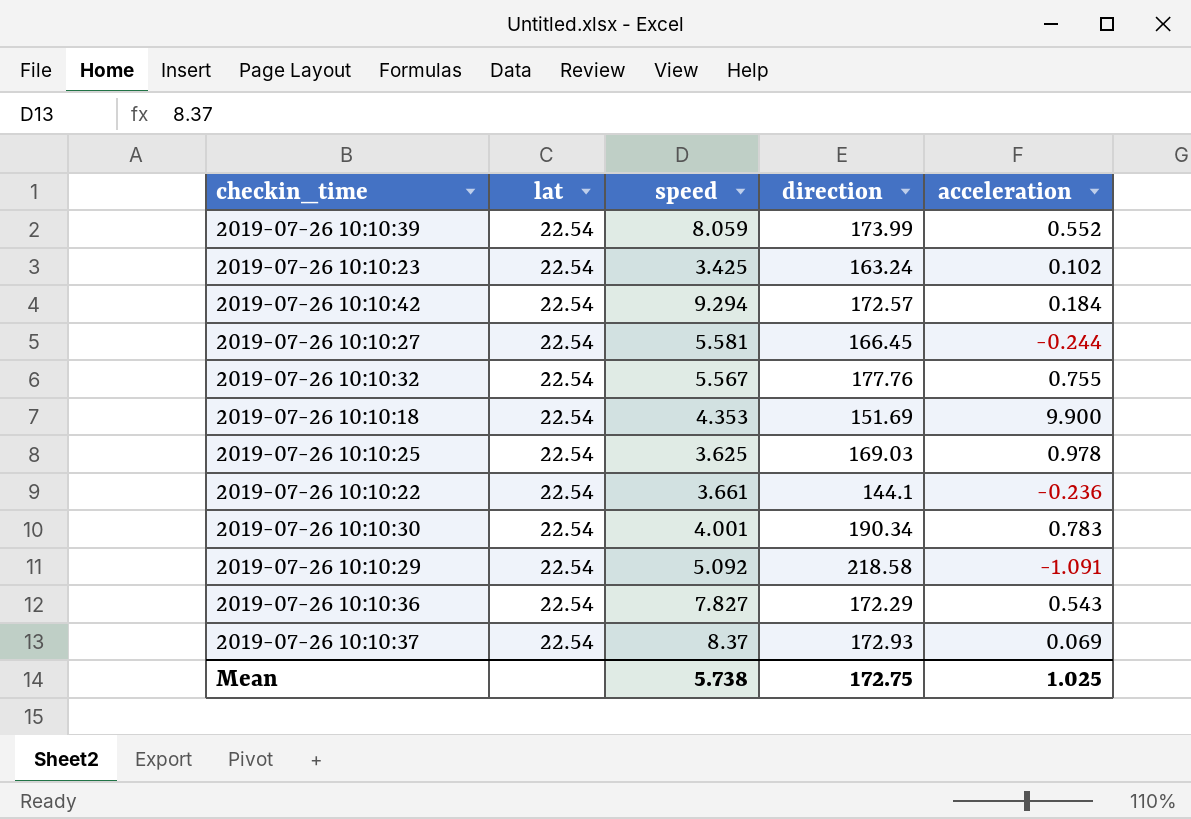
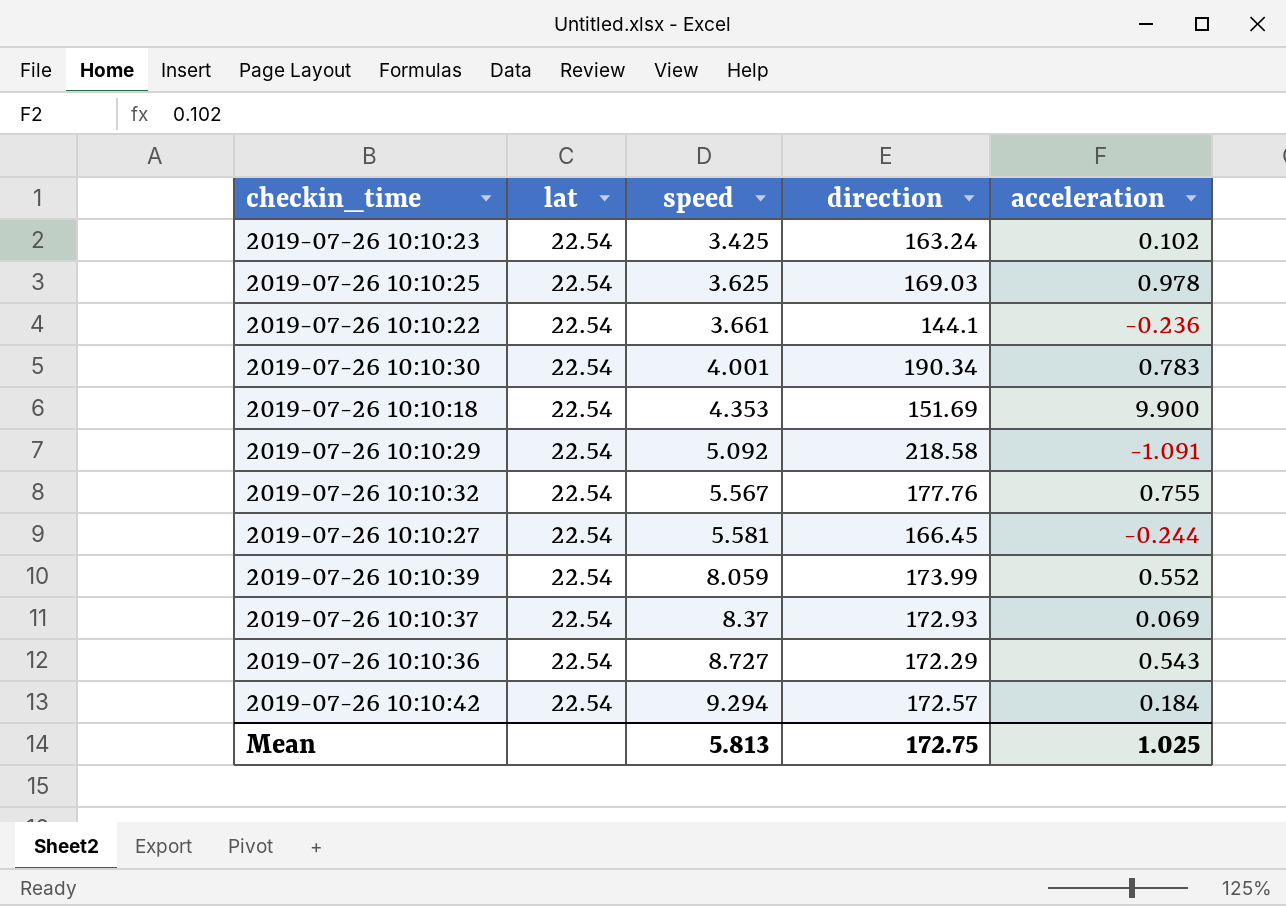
row order: none -> speed ascending
2019-07-26 10:10:36 | speed: 7.827 -> 8.727
Mean | speed: 5.738 -> 5.813

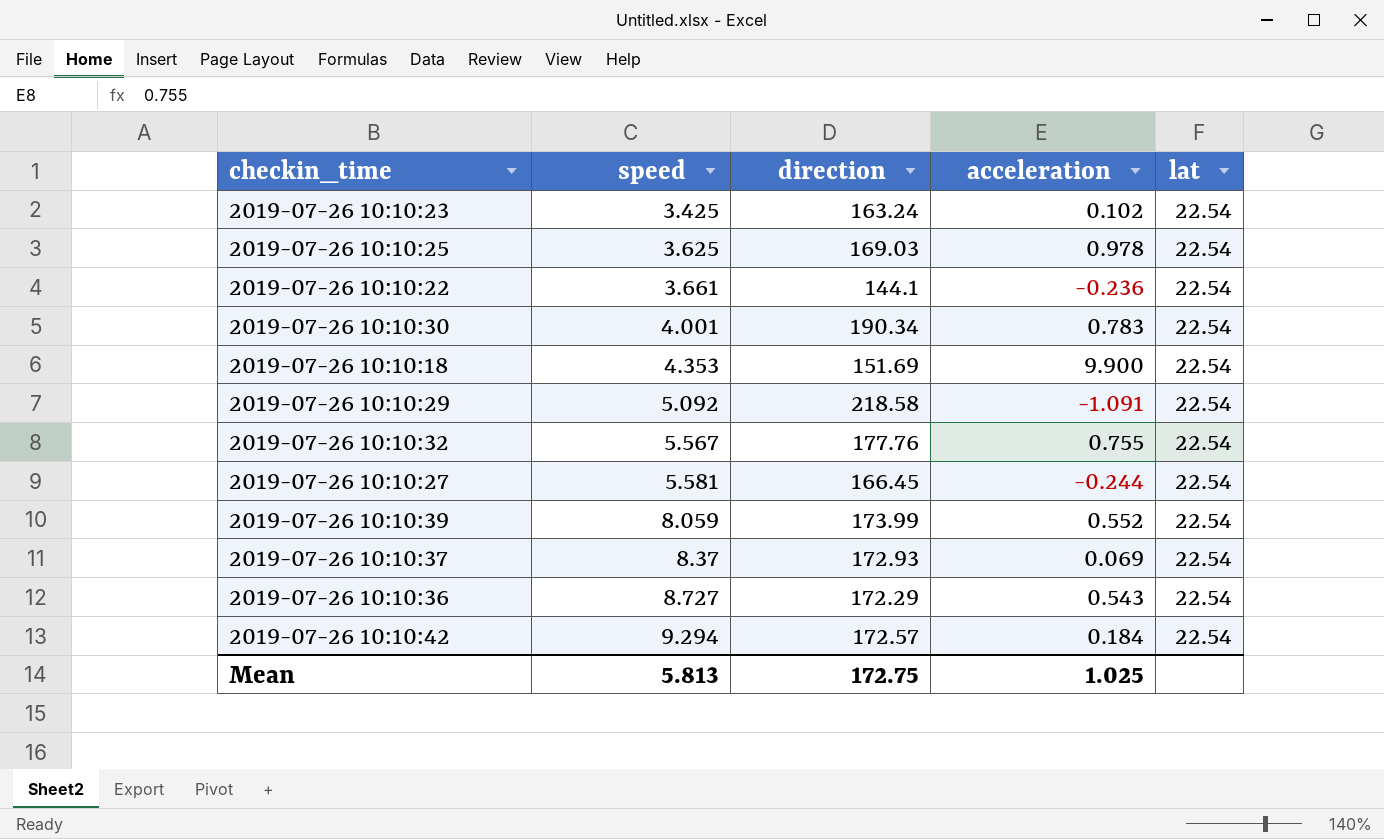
column lat | position: 2 -> 5

